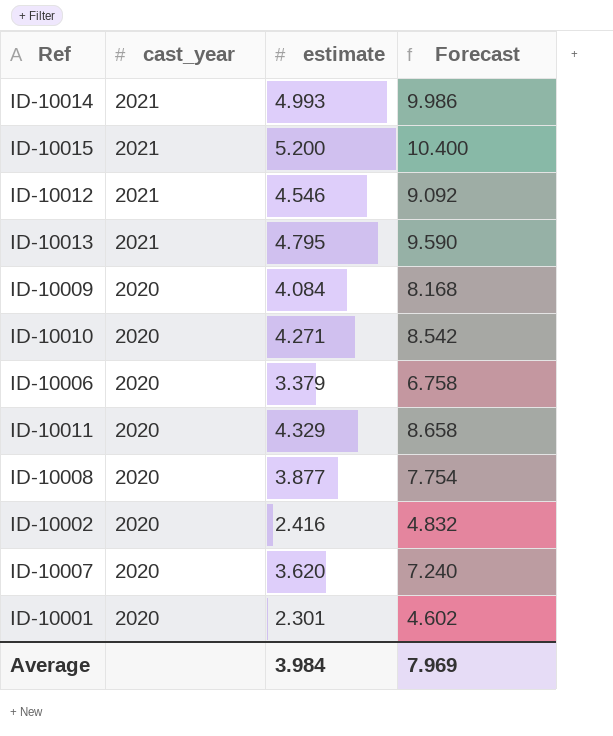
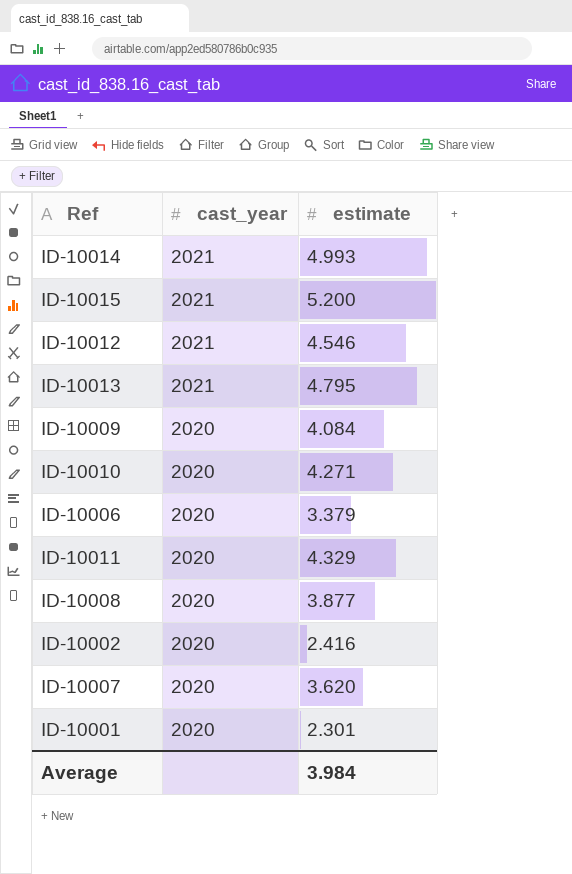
column Forecast | formula: [estimate] * 2 -> none

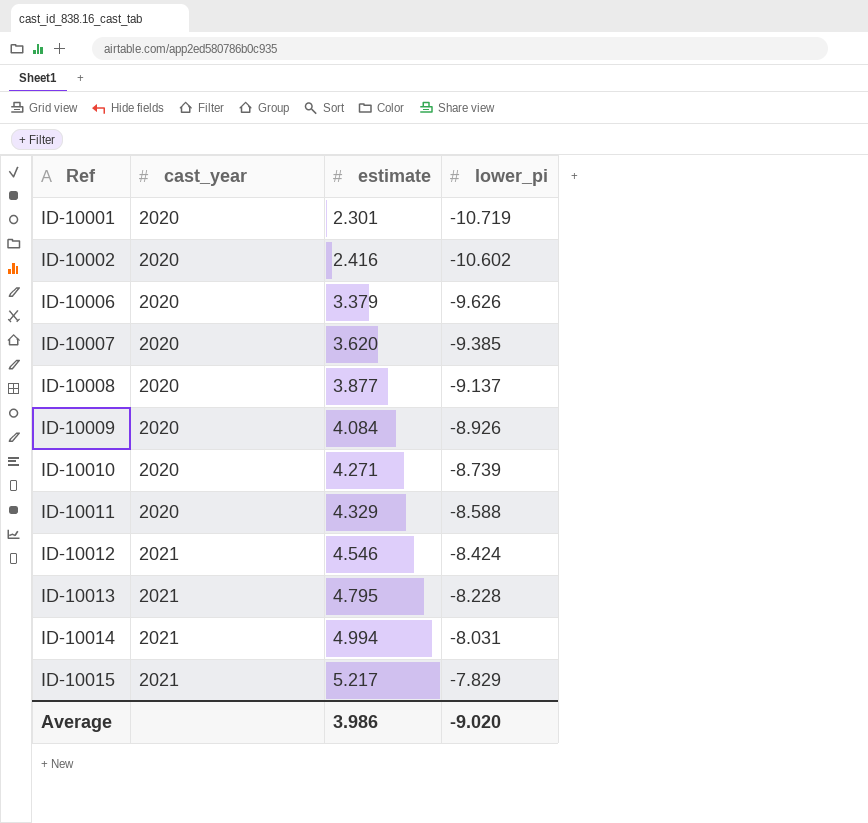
row order: cast_year descending -> Ref ascending
column lower_pi | position: none -> 4
ID-10014 | estimate: 4.993 -> 4.994
ID-10015 | estimate: 5.200 -> 5.217
Average | estimate: 3.984 -> 3.986

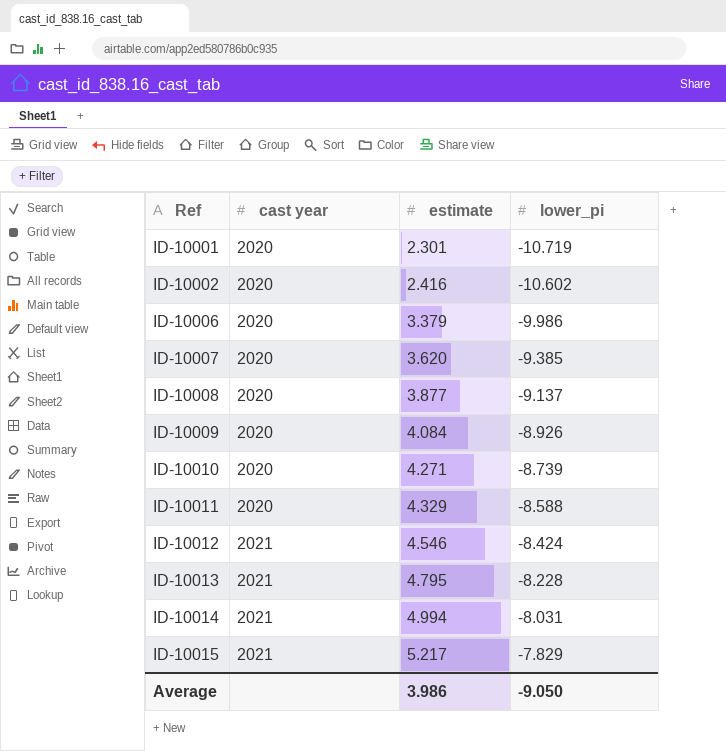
column name: cast_year -> cast year
ID-10006 | lower_pi: -9.626 -> -9.986
Average | lower_pi: -9.020 -> -9.050

